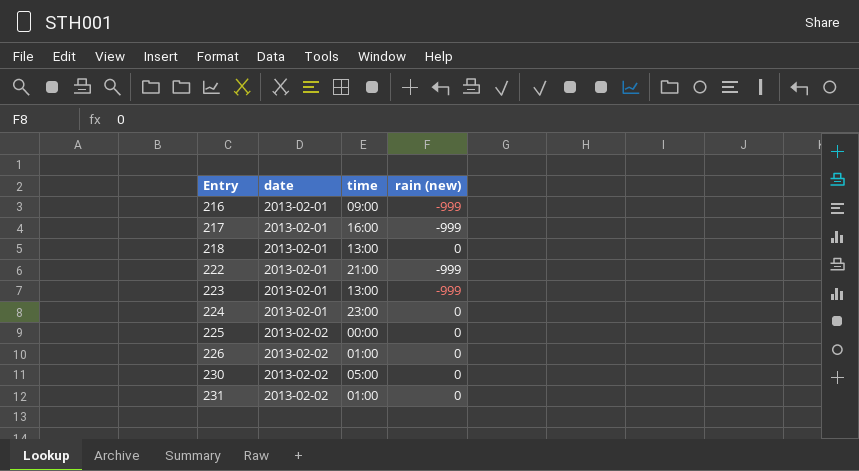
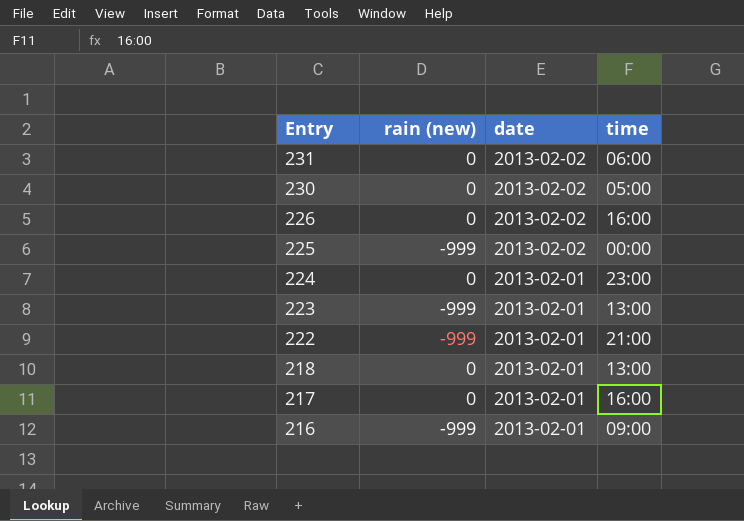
row order: Entry ascending -> Entry descending
column rain (new) | position: 4 -> 2
231 | time: 01:00 -> 06:00
226 | time: 01:00 -> 16:00
225 | rain (new): 0 -> -999
217 | rain (new): -999 -> 0

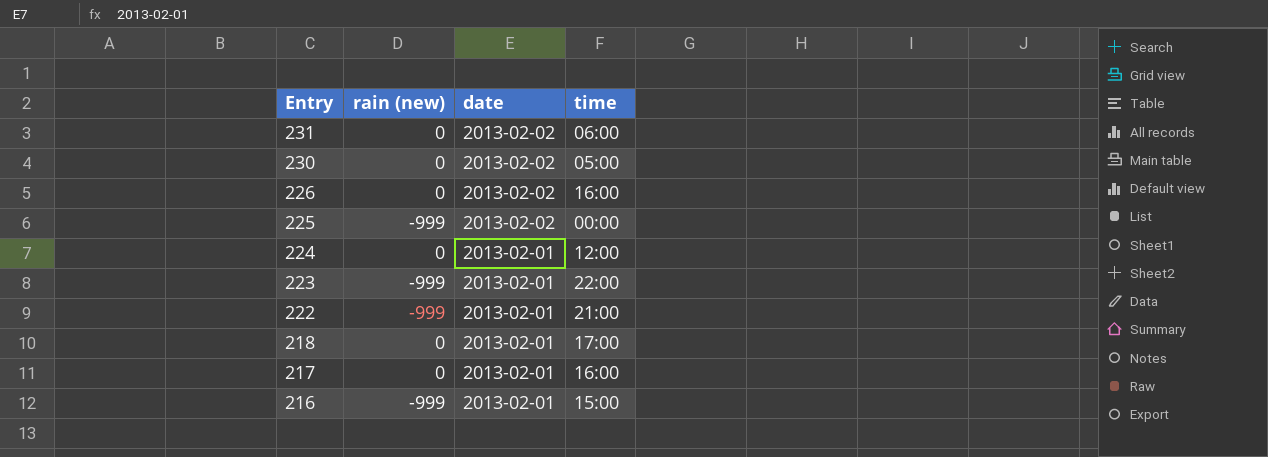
224 | time: 23:00 -> 12:00
223 | time: 13:00 -> 22:00
218 | time: 13:00 -> 17:00
216 | time: 09:00 -> 15:00

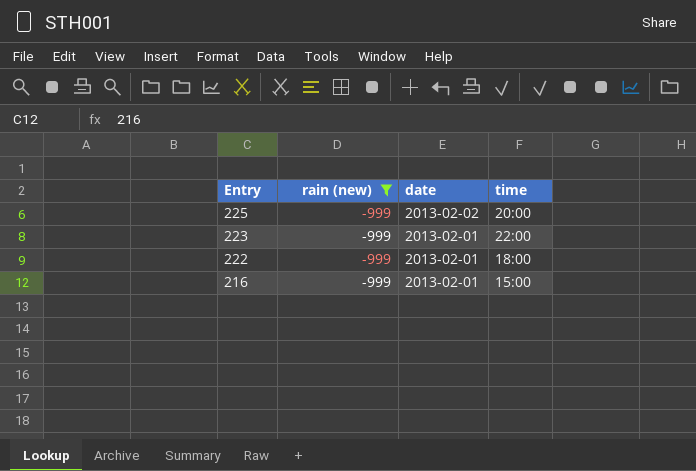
filter: none -> rain (new) = -999
225 | time: 00:00 -> 20:00
222 | time: 21:00 -> 18:00

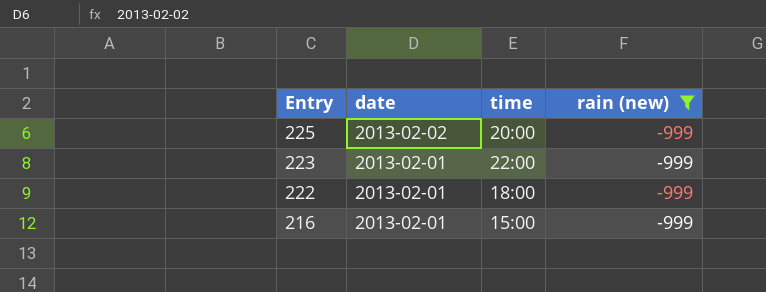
column rain (new) | position: 2 -> 4

